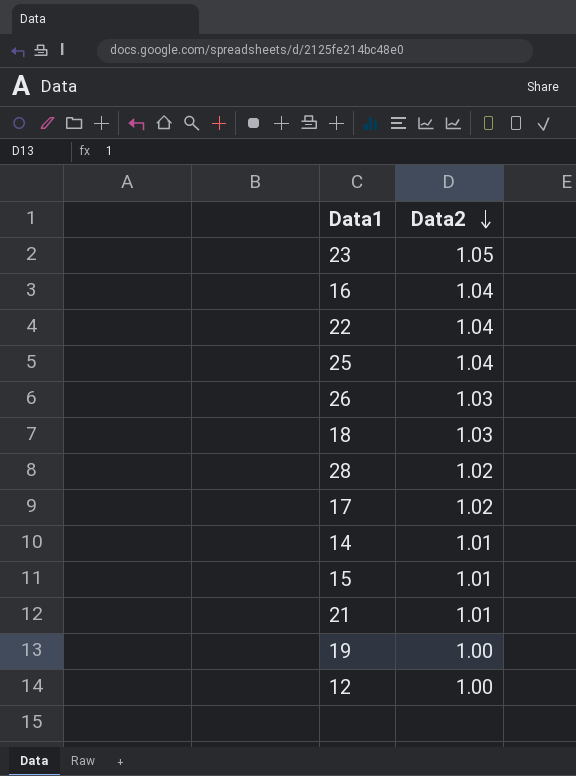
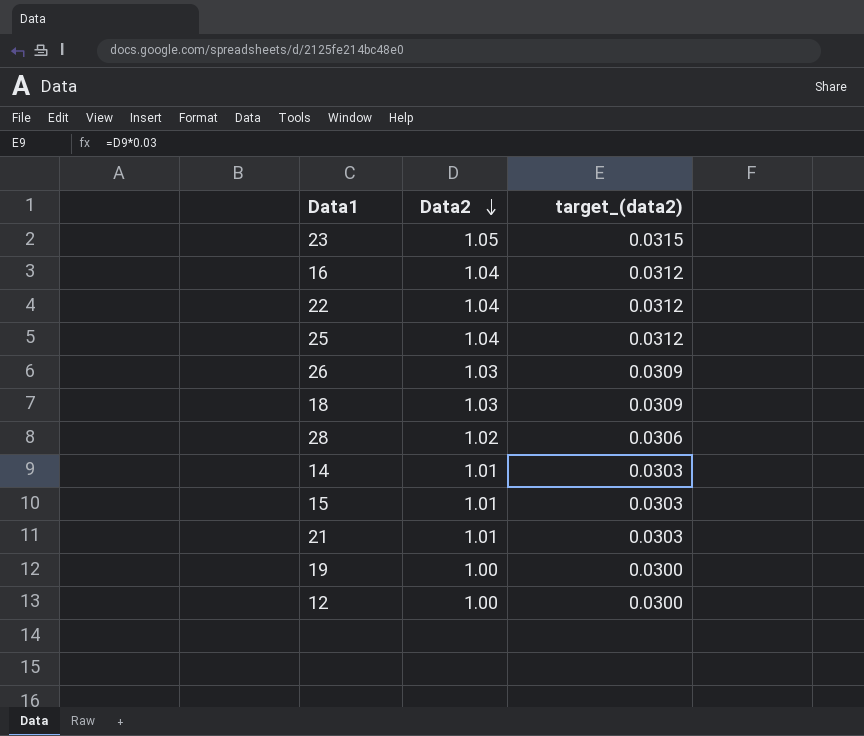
column target_(data2) | formula: none -> [Data2] * 0.03
row 17: 1.02 -> none

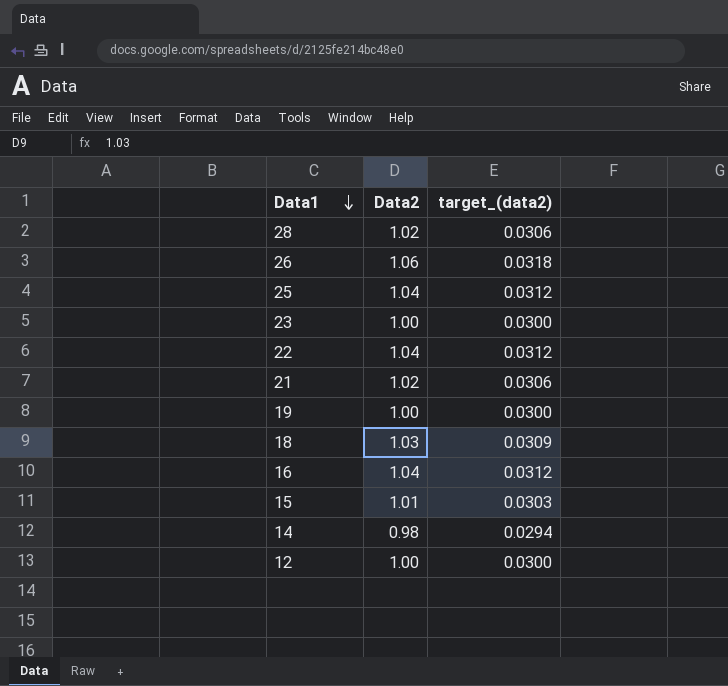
row order: Data2 descending -> Data1 descending
26 | Data2: 1.03 -> 1.06
26 | target_(data2): 0.0309 -> 0.0318
23 | Data2: 1.05 -> 1.00
23 | target_(data2): 0.0315 -> 0.0300
21 | Data2: 1.01 -> 1.02
21 | target_(data2): 0.0303 -> 0.0306
14 | Data2: 1.01 -> 0.98
14 | target_(data2): 0.0303 -> 0.0294

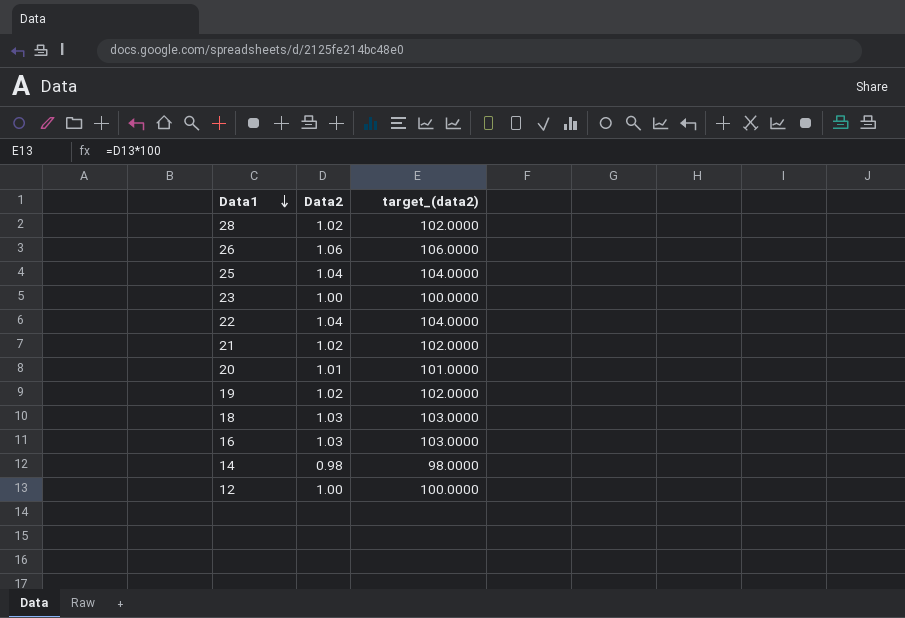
column target_(data2) | formula: [Data2] * 0.03 -> [Data2] * 100
row 15: 1.01 | 0.0303 -> none
row 20: none -> 1.01 | 101.0000
19 | Data2: 1.00 -> 1.02
16 | Data2: 1.04 -> 1.03

